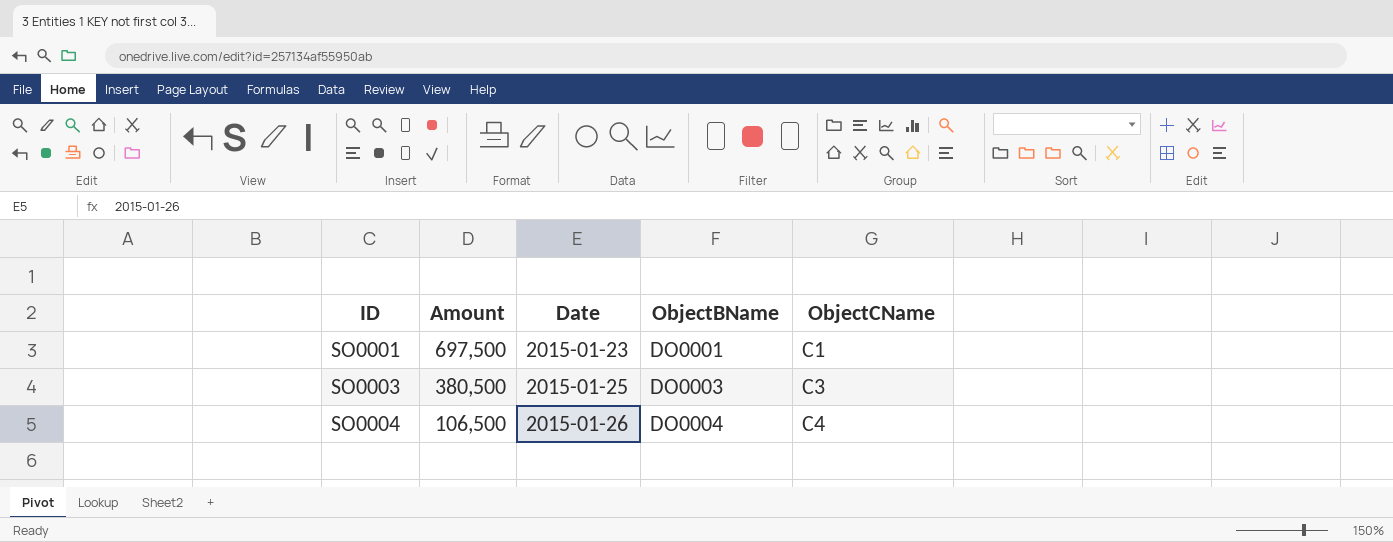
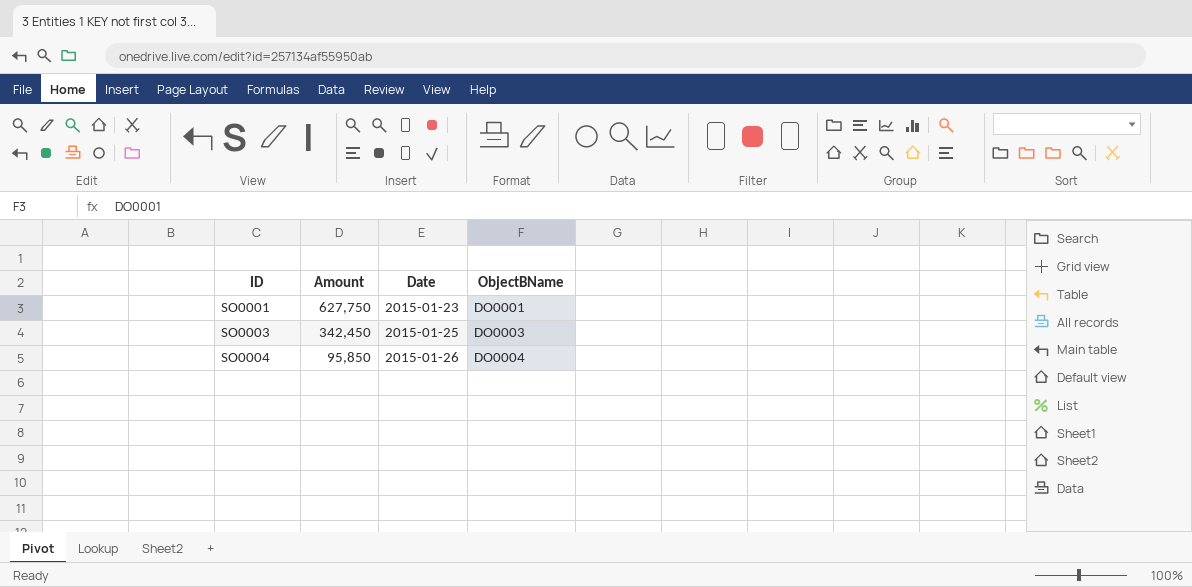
column ObjectCName | position: 5 -> none
SO0001 | Amount: 697,500 -> 627,750
SO0003 | Amount: 380,500 -> 342,450
SO0004 | Amount: 106,500 -> 95,850

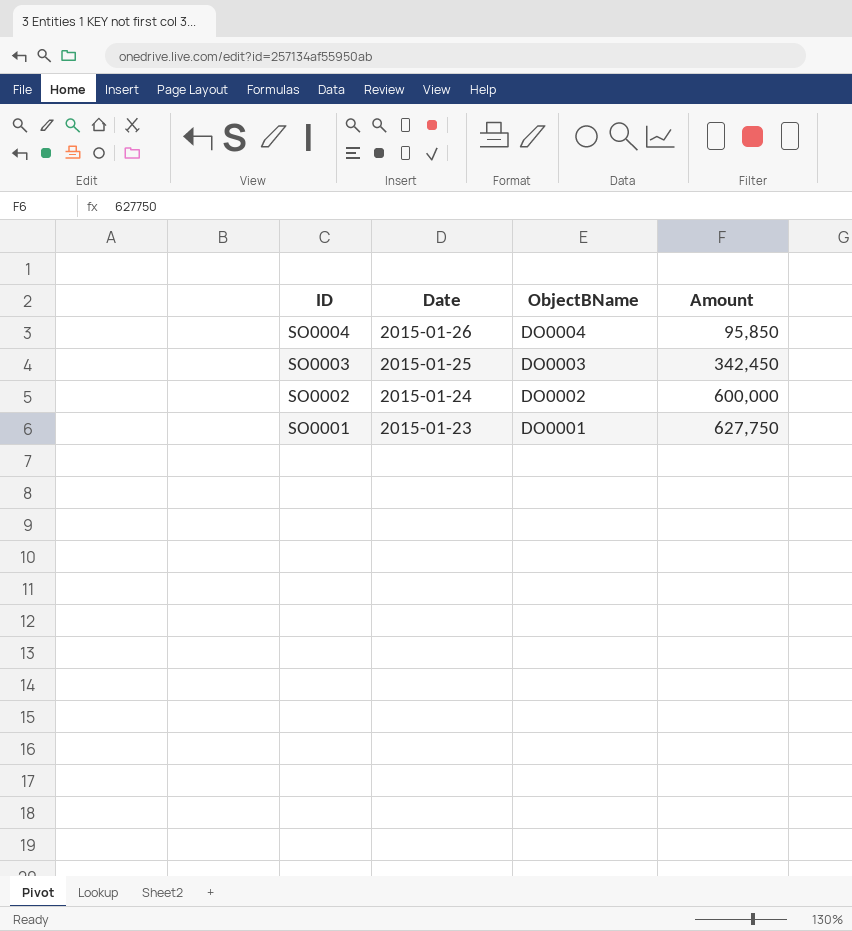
row order: ID ascending -> ID descending
column Amount | position: 2 -> 4
row SO0002: none -> 2015-01-24 | DO0002 | 600,000

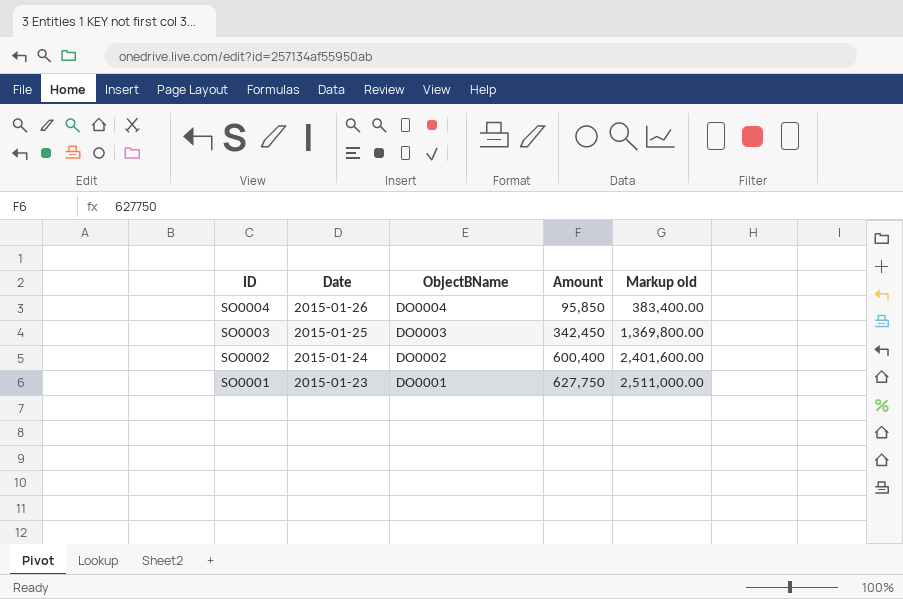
column Markup old | formula: none -> [Amount] * 4
SO0002 | Amount: 600,000 -> 600,400

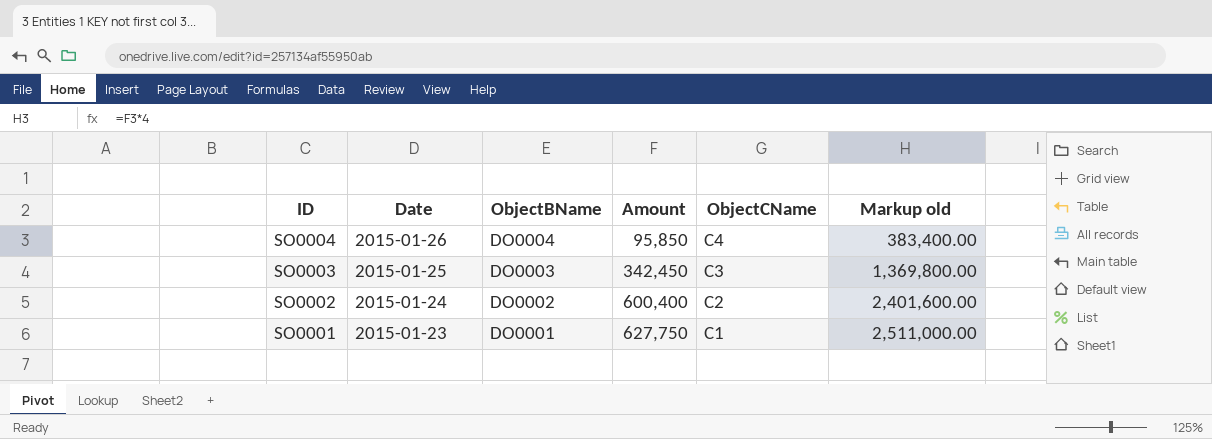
column ObjectCName | position: none -> 5

